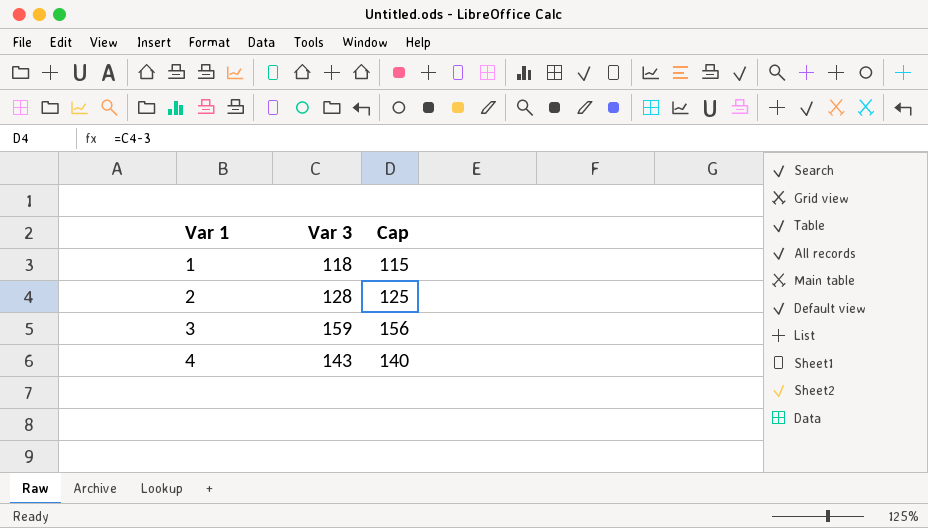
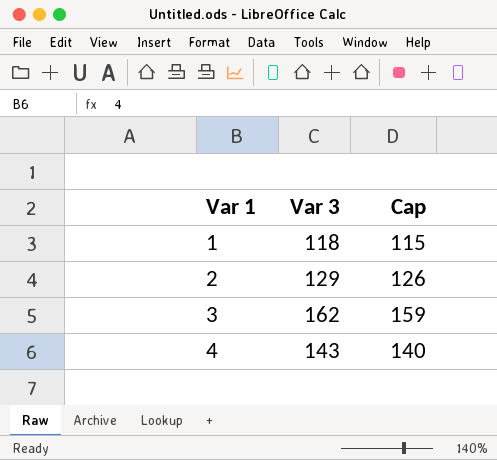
2 | Var 3: 128 -> 129
2 | Cap: 125 -> 126
3 | Var 3: 159 -> 162
3 | Cap: 156 -> 159

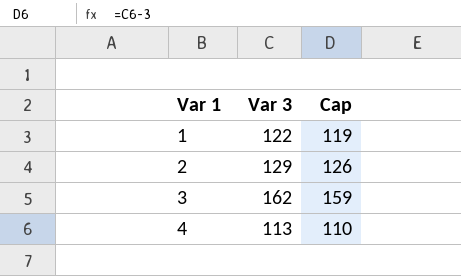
1 | Var 3: 118 -> 122
1 | Cap: 115 -> 119
4 | Var 3: 143 -> 113
4 | Cap: 140 -> 110

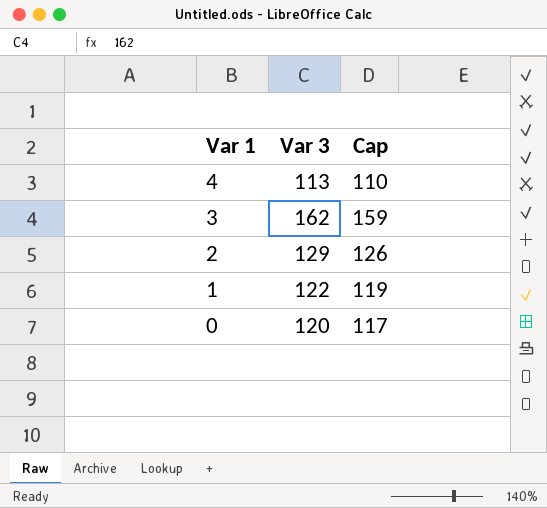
row order: Var 1 ascending -> Var 1 descending
row 0: none -> 120 | 117

